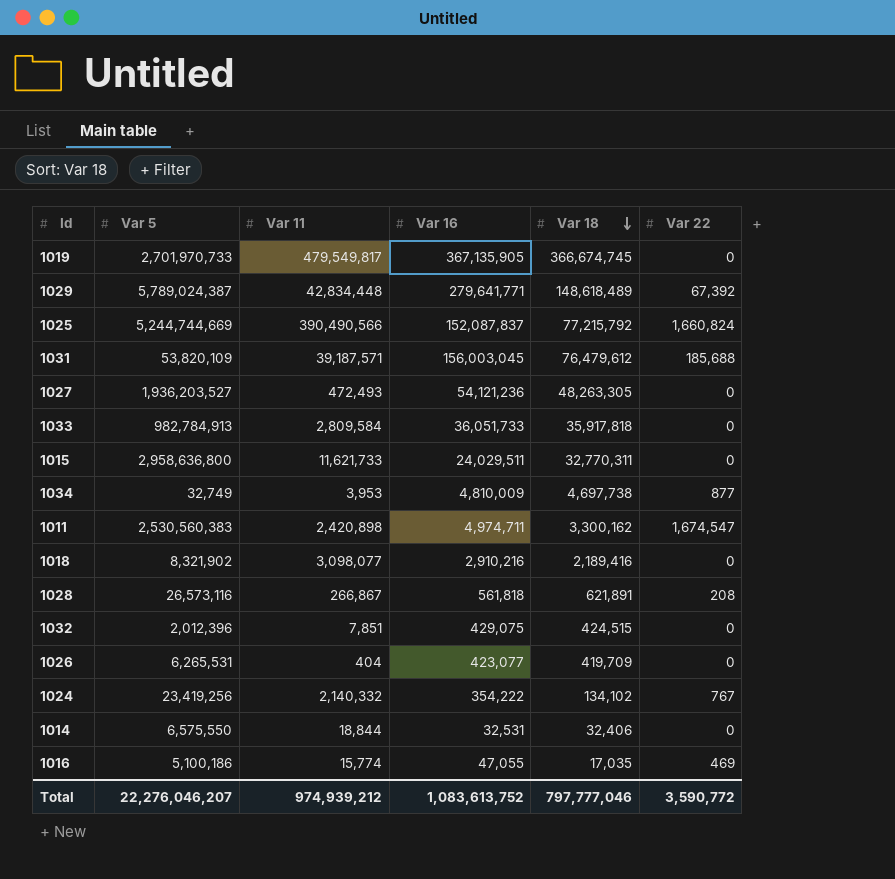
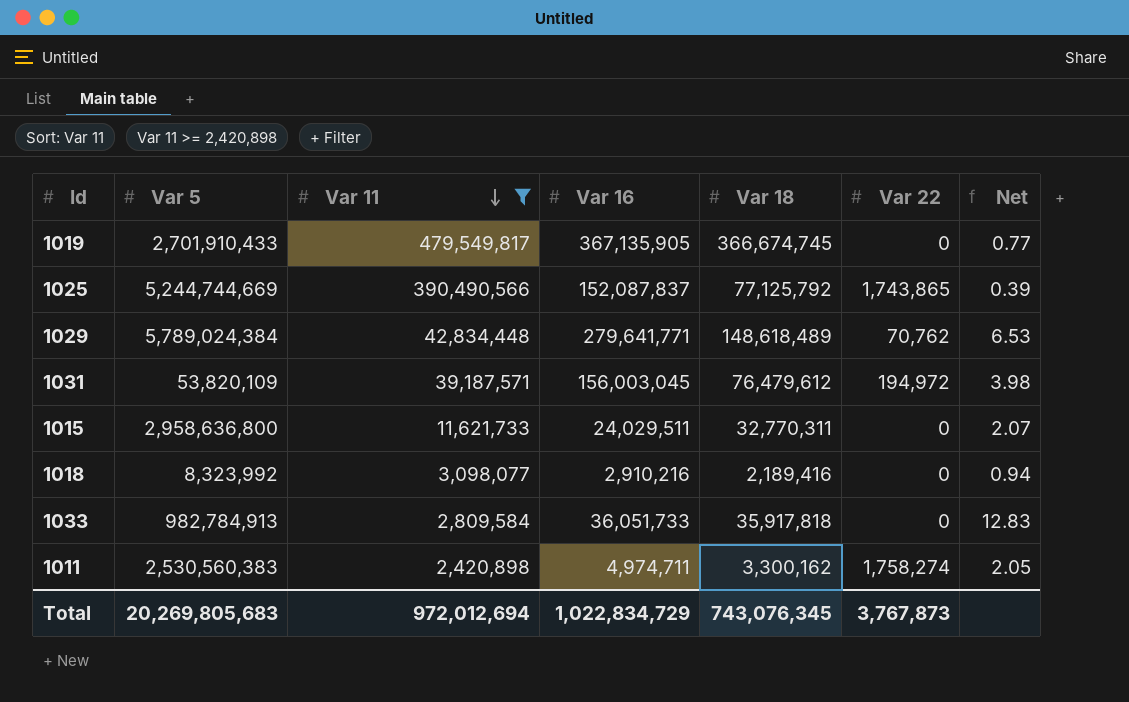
filter: none -> Var 11 >= 2,420,898
row order: Var 18 descending -> Var 11 descending
column Net | formula: none -> [Var 16] / [Var 11]
1019 | Var 5: 2,701,970,733 -> 2,701,910,433
1025 | Var 18: 77,215,792 -> 77,125,792
1025 | Var 22: 1,660,824 -> 1,743,865
1029 | Var 5: 5,789,024,387 -> 5,789,024,384
1029 | Var 22: 67,392 -> 70,762
1031 | Var 22: 185,688 -> 194,972
1018 | Var 5: 8,321,902 -> 8,323,992
1011 | Var 22: 1,674,547 -> 1,758,274
Total | Var 5: 22,276,046,207 -> 20,269,805,683
Total | Var 11: 974,939,212 -> 972,012,694
Total | Var 16: 1,083,613,752 -> 1,022,834,729
Total | Var 18: 797,777,046 -> 743,076,345
Total | Var 22: 3,590,772 -> 3,767,873

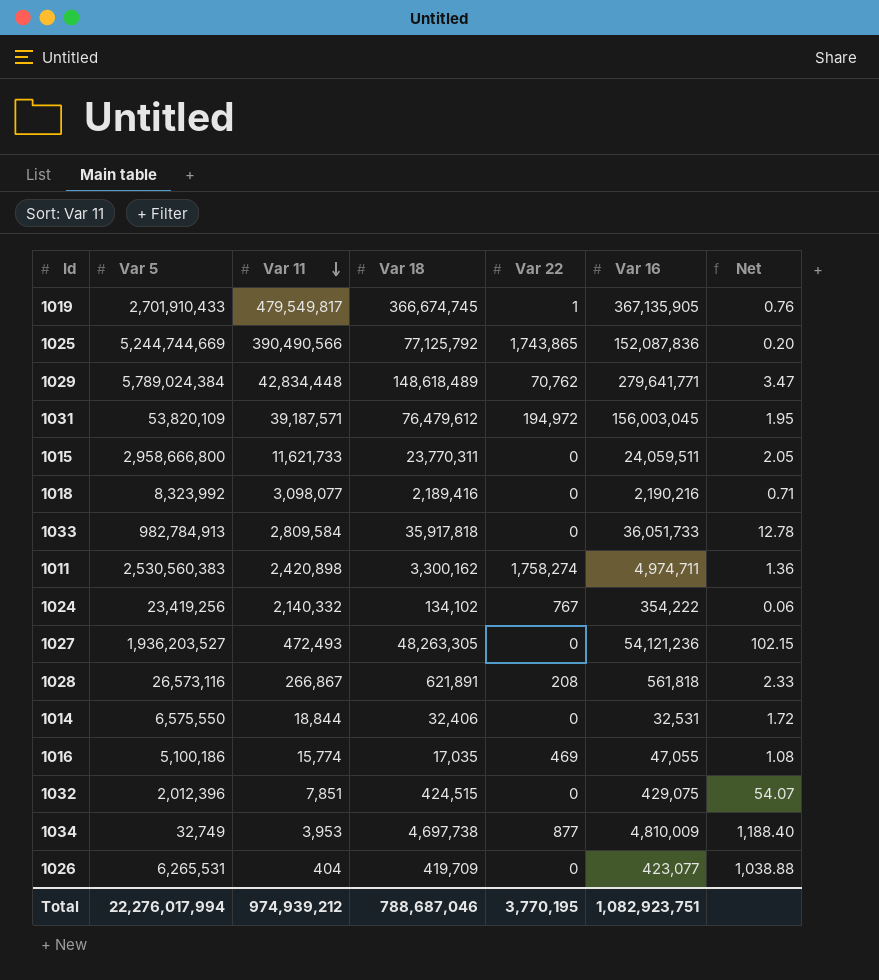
filter: Var 11 >= 2,420,898 -> none
column Var 16 | position: 4 -> 6
column Net | formula: [Var 16] / [Var 11] -> [Var 18] / [Var 11]
1019 | Var 22: 0 -> 1
1025 | Var 16: 152,087,837 -> 152,087,836
1015 | Var 5: 2,958,636,800 -> 2,958,666,800
1015 | Var 18: 32,770,311 -> 23,770,311
1015 | Var 16: 24,029,511 -> 24,059,511
1018 | Var 16: 2,910,216 -> 2,190,216
Total | Var 5: 20,269,805,683 -> 22,276,017,994
Total | Var 11: 972,012,694 -> 974,939,212
Total | Var 18: 743,076,345 -> 788,687,046
Total | Var 22: 3,767,873 -> 3,770,195
Total | Var 16: 1,022,834,729 -> 1,082,923,751

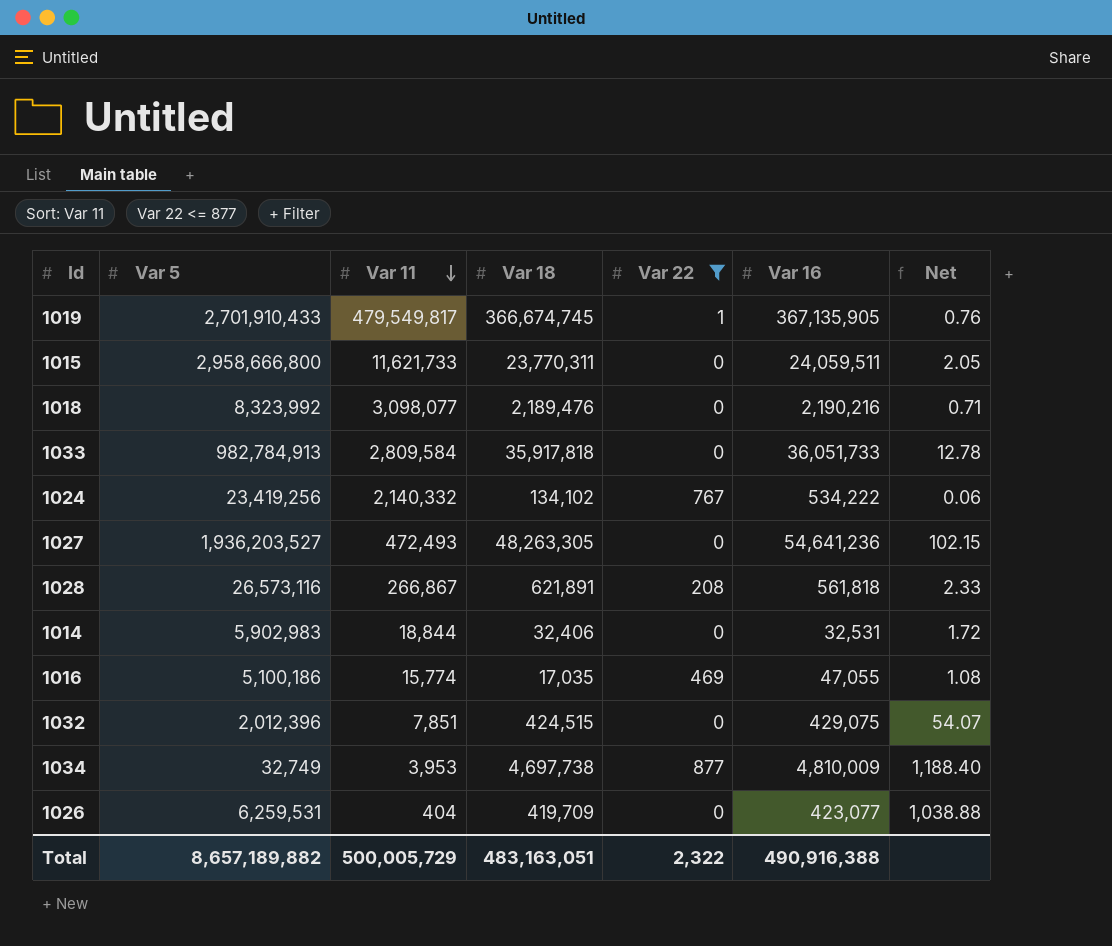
filter: none -> Var 22 <= 877
1018 | Var 18: 2,189,416 -> 2,189,476
1024 | Var 16: 354,222 -> 534,222
1027 | Var 16: 54,121,236 -> 54,641,236
1014 | Var 5: 6,575,550 -> 5,902,983
1026 | Var 5: 6,265,531 -> 6,259,531
Total | Var 5: 22,276,017,994 -> 8,657,189,882
Total | Var 11: 974,939,212 -> 500,005,729
Total | Var 18: 788,687,046 -> 483,163,051
Total | Var 22: 3,770,195 -> 2,322
Total | Var 16: 1,082,923,751 -> 490,916,388

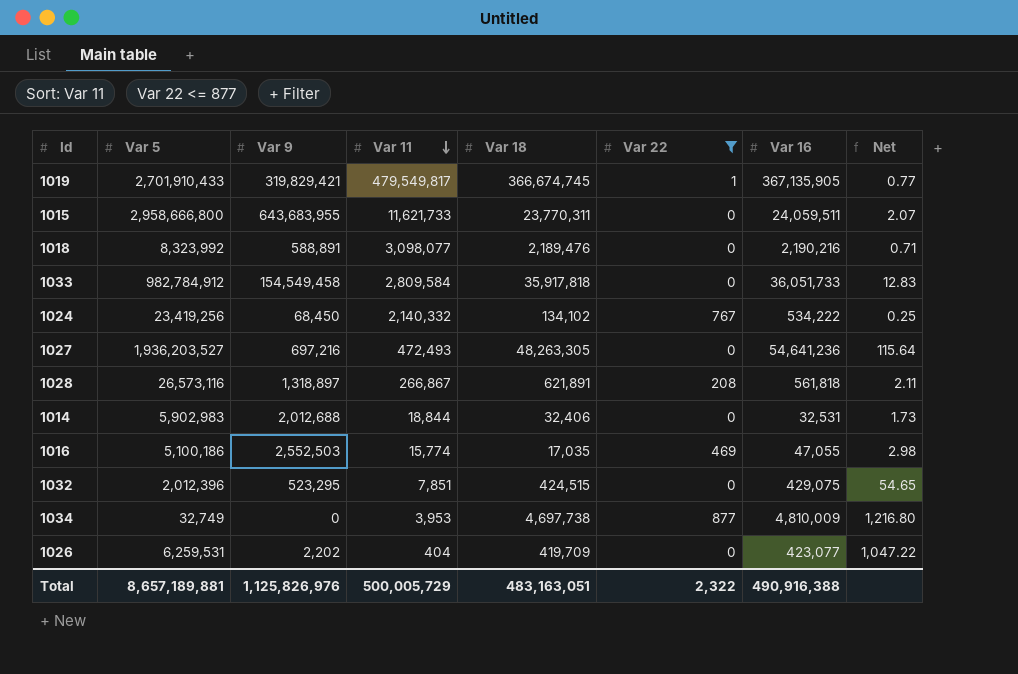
column Var 9 | position: none -> 3
column Net | formula: [Var 18] / [Var 11] -> [Var 16] / [Var 11]
1033 | Var 5: 982,784,913 -> 982,784,912
Total | Var 5: 8,657,189,882 -> 8,657,189,881

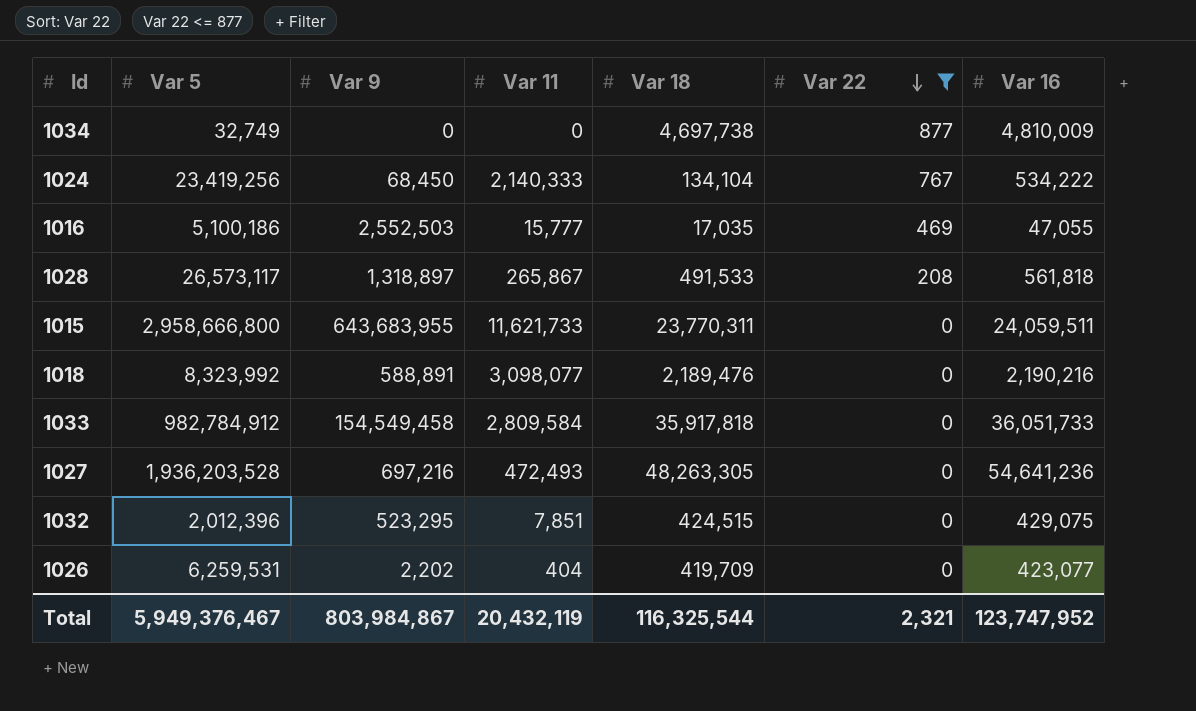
row order: Var 11 descending -> Var 22 descending
column Net | formula: [Var 16] / [Var 11] -> none
row 1019: 2,701,910,433 | 319,829,421 | 479,549,817 | 366,674,745 | 1 | 367,135,905 | 0.77 -> none
row 1014: 5,902,983 | 2,012,688 | 18,844 | 32,406 | 0 | 32,531 | 1.73 -> none
1034 | Var 11: 3,953 -> 0
1024 | Var 11: 2,140,332 -> 2,140,333
1024 | Var 18: 134,102 -> 134,104
1016 | Var 11: 15,774 -> 15,777
1028 | Var 5: 26,573,116 -> 26,573,117
1028 | Var 11: 266,867 -> 265,867
1028 | Var 18: 621,891 -> 491,533
1027 | Var 5: 1,936,203,527 -> 1,936,203,528
Total | Var 5: 8,657,189,881 -> 5,949,376,467
Total | Var 9: 1,125,826,976 -> 803,984,867
Total | Var 11: 500,005,729 -> 20,432,119
Total | Var 18: 483,163,051 -> 116,325,544
Total | Var 22: 2,322 -> 2,321
Total | Var 16: 490,916,388 -> 123,747,952

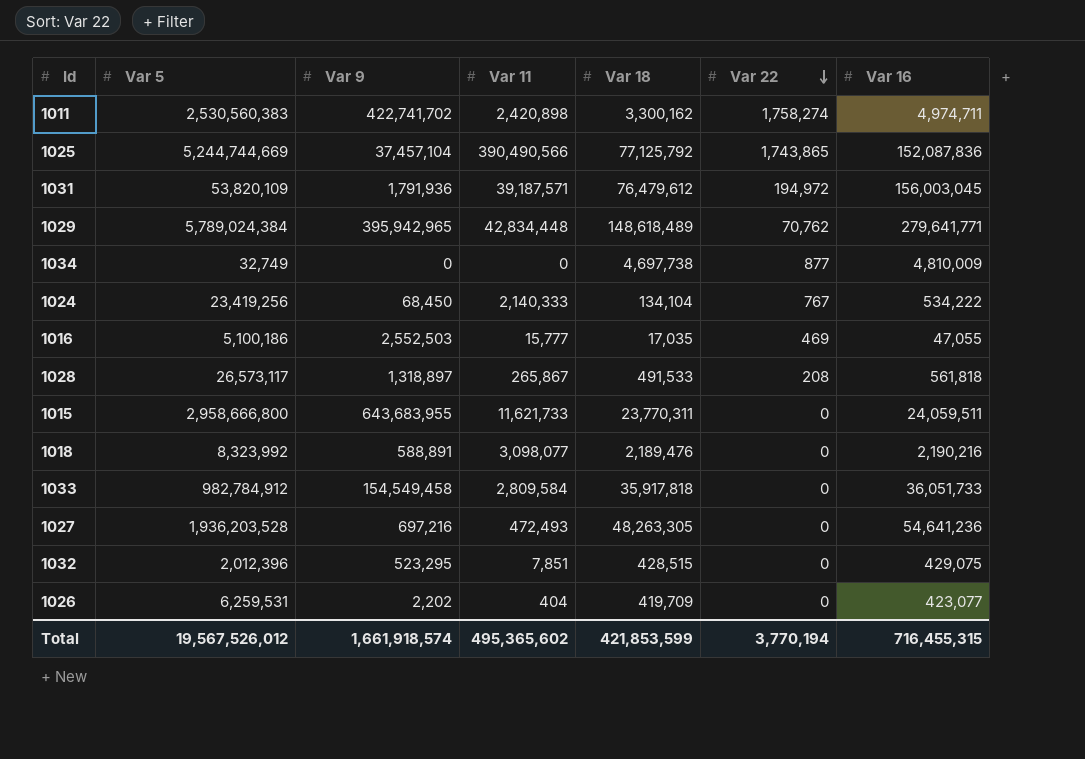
filter: Var 22 <= 877 -> none
1032 | Var 18: 424,515 -> 428,515
Total | Var 5: 5,949,376,467 -> 19,567,526,012
Total | Var 9: 803,984,867 -> 1,661,918,574
Total | Var 11: 20,432,119 -> 495,365,602
Total | Var 18: 116,325,544 -> 421,853,599
Total | Var 22: 2,321 -> 3,770,194
Total | Var 16: 123,747,952 -> 716,455,315

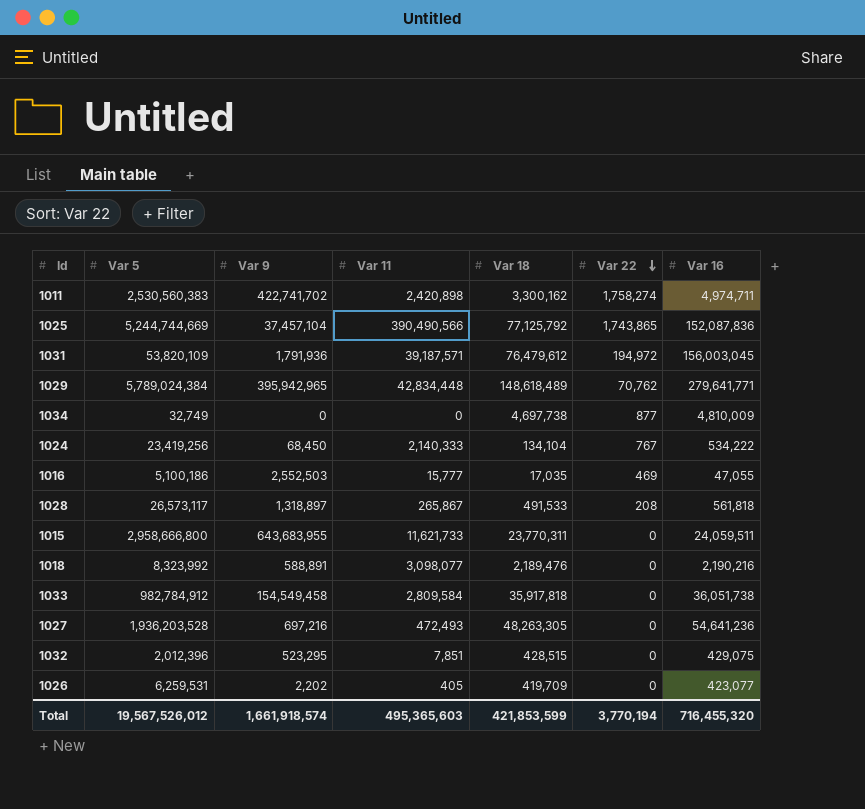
1033 | Var 16: 36,051,733 -> 36,051,738
1026 | Var 11: 404 -> 405
Total | Var 11: 495,365,602 -> 495,365,603
Total | Var 16: 716,455,315 -> 716,455,320

